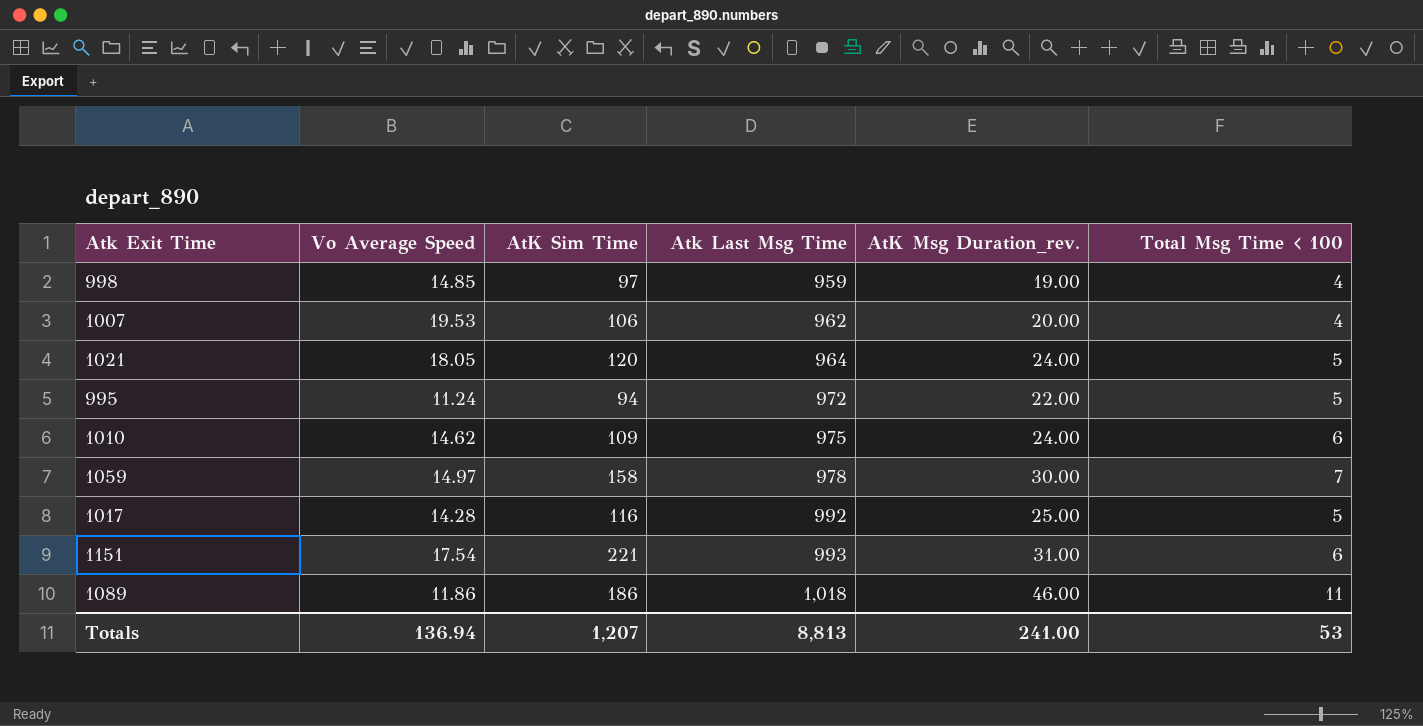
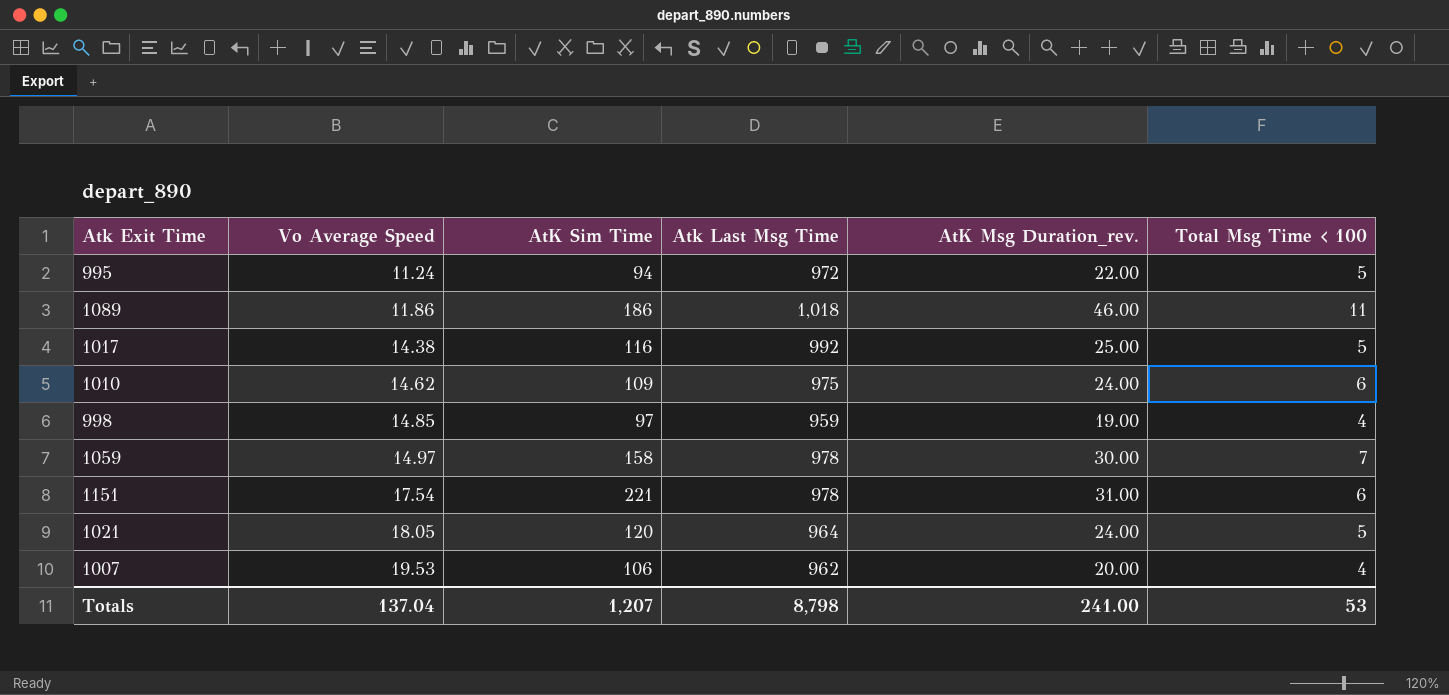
row order: Atk Last Msg Time ascending -> Vo Average Speed ascending
1017 | Vo Average Speed: 14.28 -> 14.38
1151 | Atk Last Msg Time: 993 -> 978
Totals | Vo Average Speed: 136.94 -> 137.04
Totals | Atk Last Msg Time: 8,813 -> 8,798

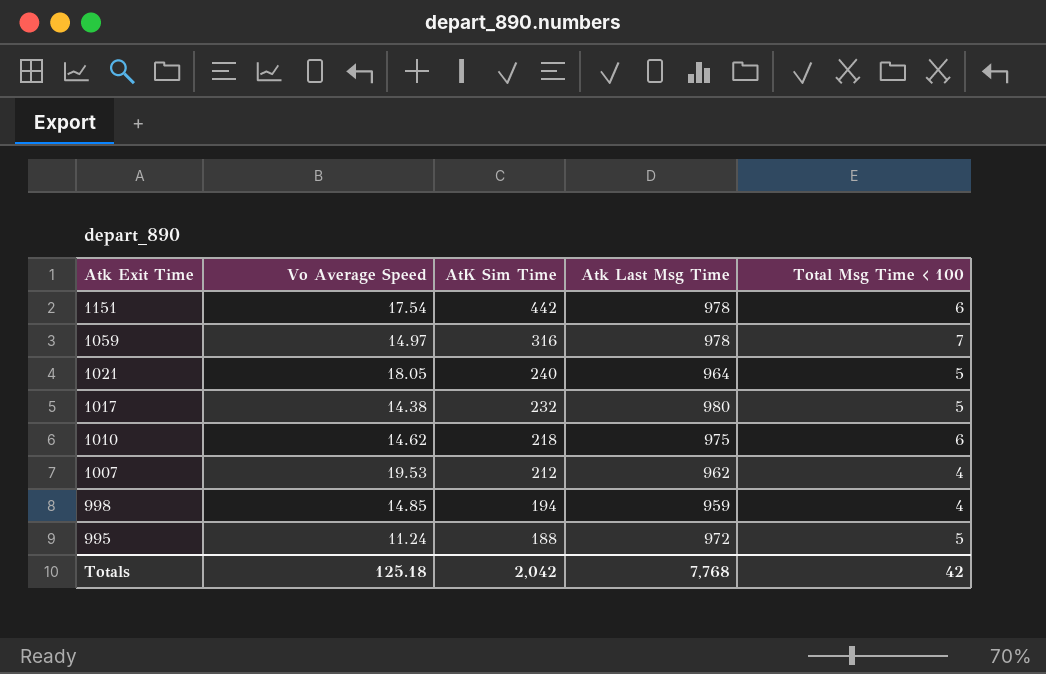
row order: Vo Average Speed ascending -> Atk Exit Time descending
column AtK Msg Duration_rev. | position: 5 -> none
row 1089: 11.86 | 186 | 1,018 | 46.00 | 11 -> none
1151 | AtK Sim Time: 221 -> 442
1059 | AtK Sim Time: 158 -> 316
1021 | AtK Sim Time: 120 -> 240
1017 | AtK Sim Time: 116 -> 232
1017 | Atk Last Msg Time: 992 -> 980
1010 | AtK Sim Time: 109 -> 218
1007 | AtK Sim Time: 106 -> 212
998 | AtK Sim Time: 97 -> 194
995 | AtK Sim Time: 94 -> 188
Totals | Vo Average Speed: 137.04 -> 125.18
Totals | AtK Sim Time: 1,207 -> 2,042
Totals | Atk Last Msg Time: 8,798 -> 7,768
Totals | Total Msg Time < 100: 53 -> 42

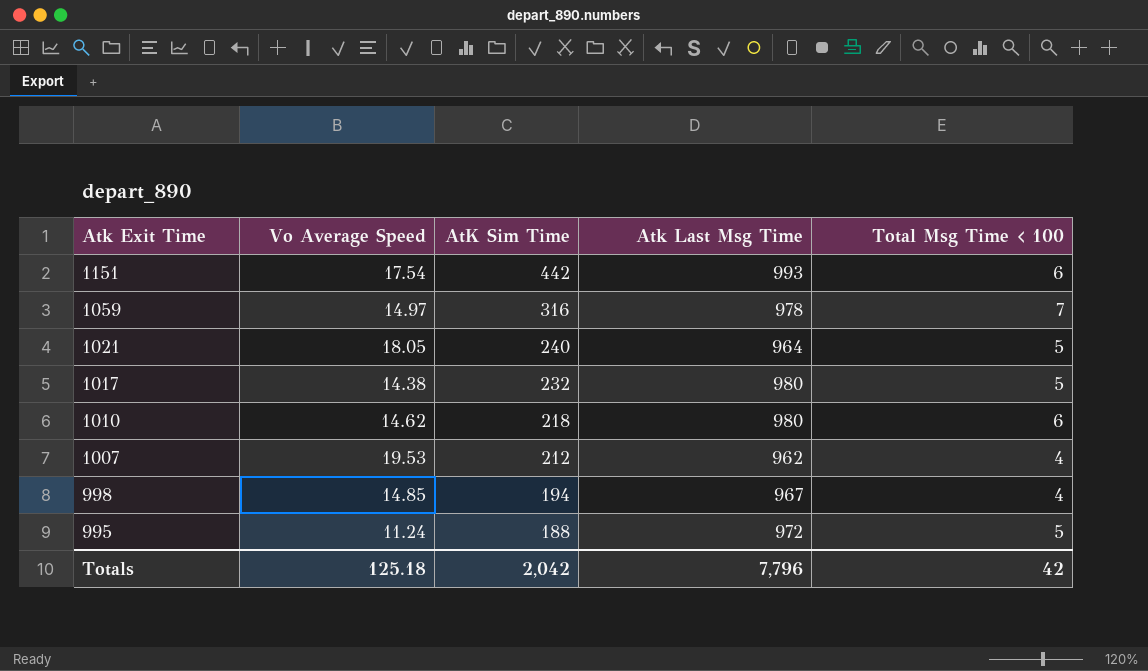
1151 | Atk Last Msg Time: 978 -> 993
1010 | Atk Last Msg Time: 975 -> 980
998 | Atk Last Msg Time: 959 -> 967
Totals | Atk Last Msg Time: 7,768 -> 7,796

